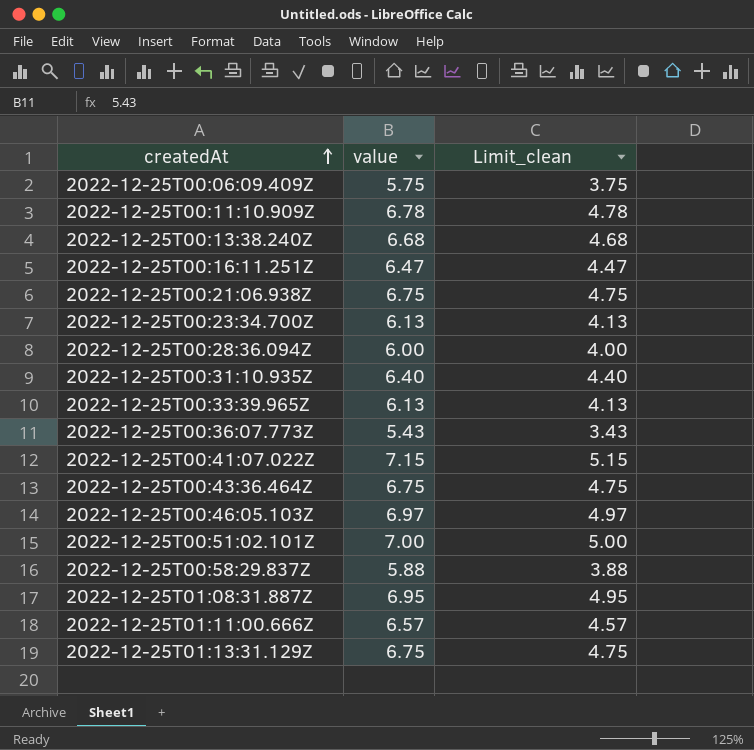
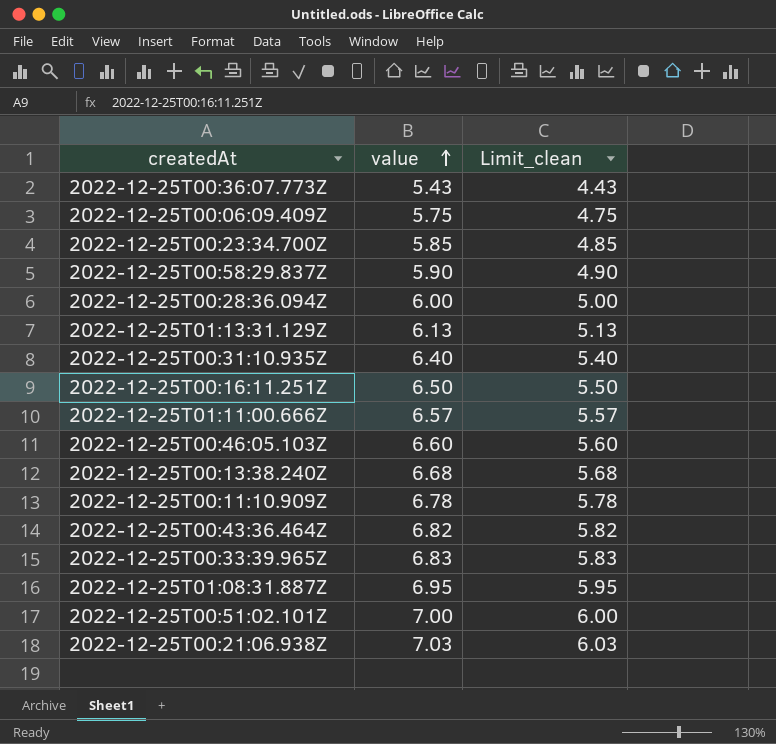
row order: createdAt ascending -> value ascending
column Limit_clean | formula: [value] - 2 -> [value] - 1
row 2022-12-25T00:41:07.022Z: 7.15 | 5.15 -> none
2022-12-25T00:23:34.700Z | value: 6.13 -> 5.85
2022-12-25T00:58:29.837Z | value: 5.88 -> 5.90
2022-12-25T01:13:31.129Z | value: 6.75 -> 6.13
2022-12-25T00:16:11.251Z | value: 6.47 -> 6.50
2022-12-25T00:46:05.103Z | value: 6.97 -> 6.60
2022-12-25T00:43:36.464Z | value: 6.75 -> 6.82
2022-12-25T00:33:39.965Z | value: 6.13 -> 6.83
2022-12-25T00:21:06.938Z | value: 6.75 -> 7.03

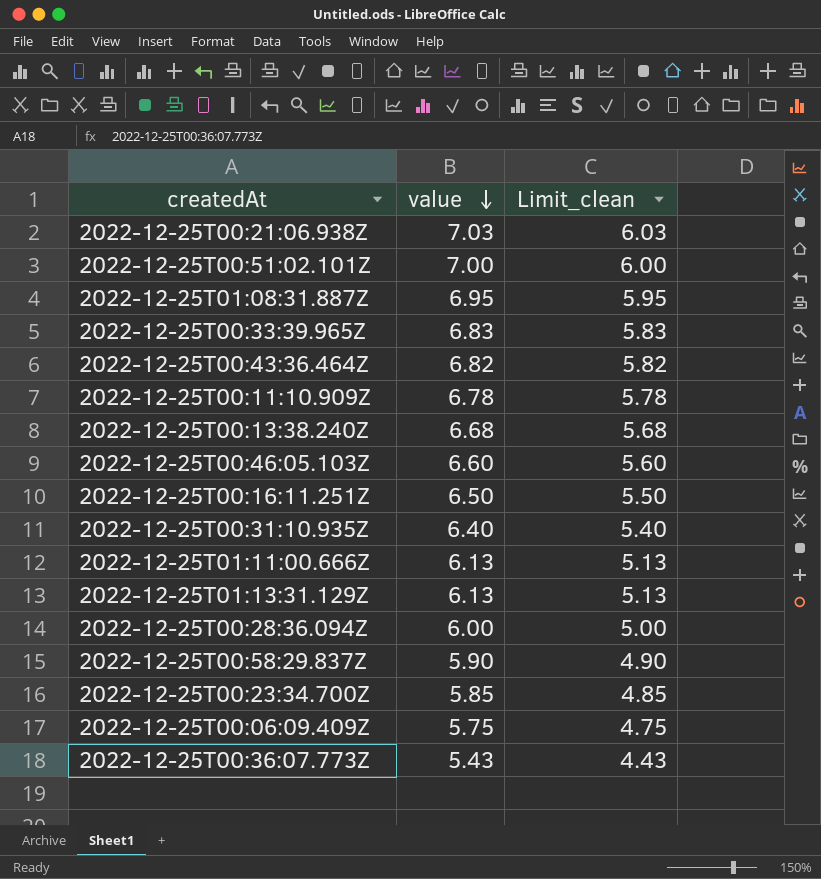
row order: value ascending -> value descending
2022-12-25T01:11:00.666Z | value: 6.57 -> 6.13
2022-12-25T01:11:00.666Z | Limit_clean: 5.57 -> 5.13

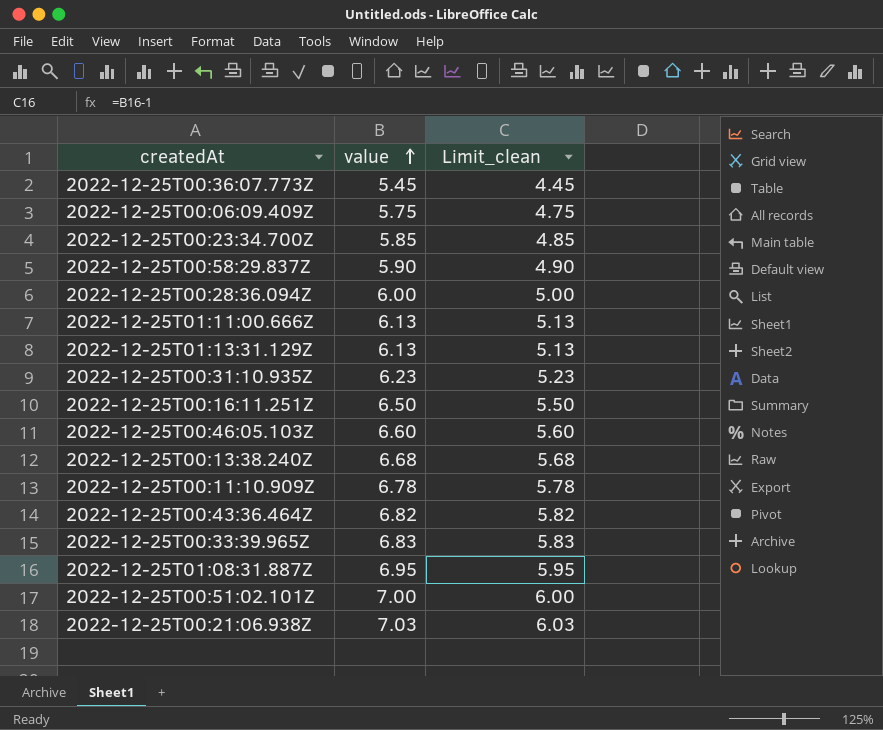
row order: value descending -> value ascending
2022-12-25T00:36:07.773Z | value: 5.43 -> 5.45
2022-12-25T00:36:07.773Z | Limit_clean: 4.43 -> 4.45
2022-12-25T00:31:10.935Z | value: 6.40 -> 6.23
2022-12-25T00:31:10.935Z | Limit_clean: 5.40 -> 5.23

